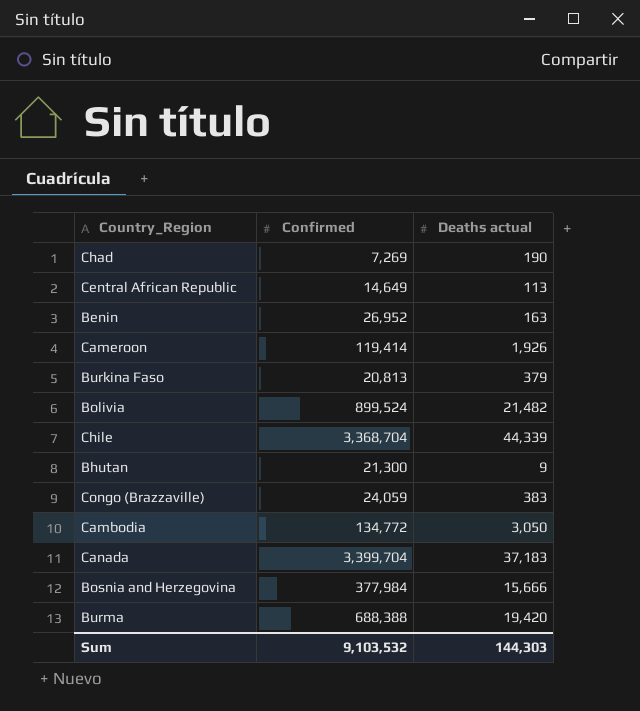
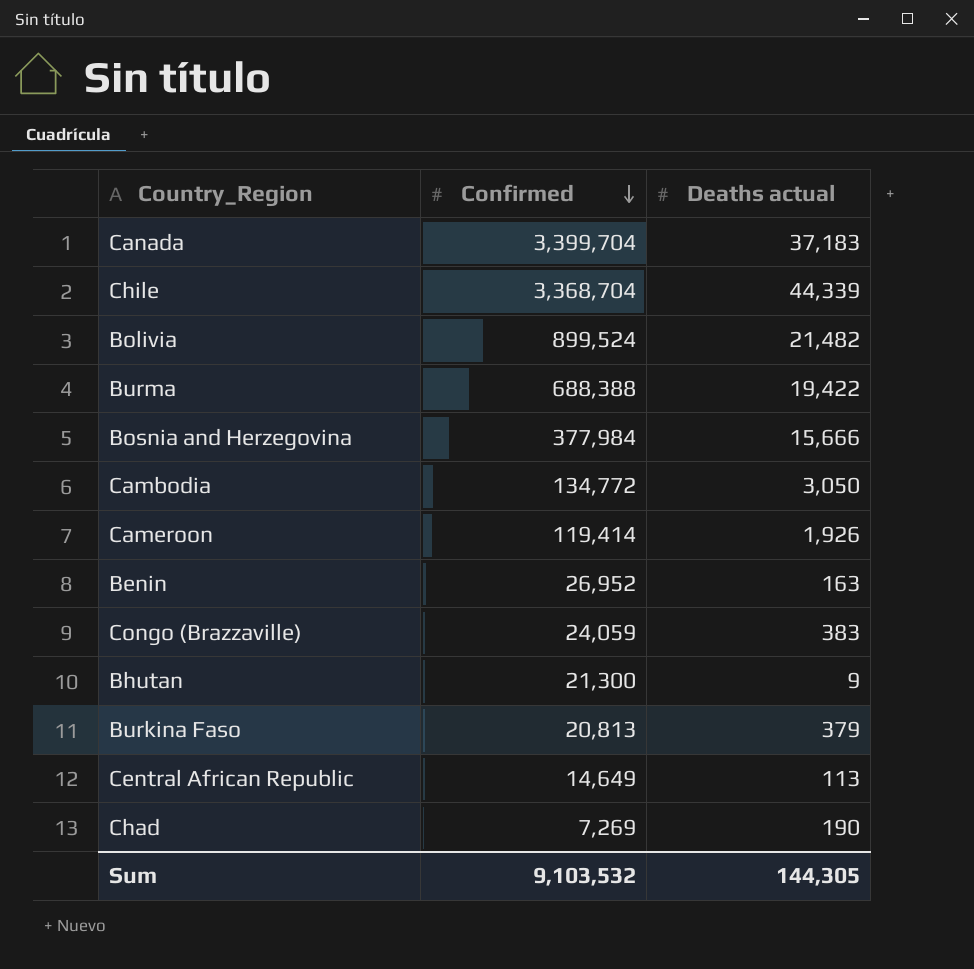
row order: none -> Confirmed descending
Burma | Deaths actual: 19,420 -> 19,422
Sum | Deaths actual: 144,303 -> 144,305

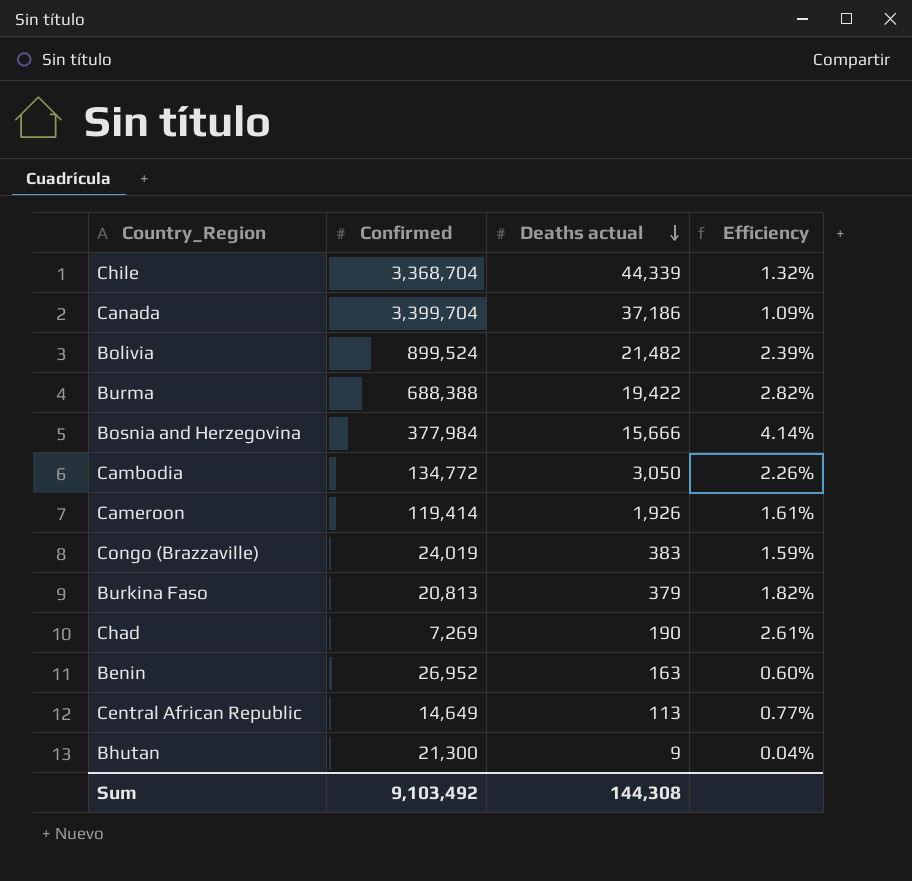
row order: Confirmed descending -> Deaths actual descending
column Efficiency | formula: none -> [Deaths actual] / [Confirmed]
Canada | Deaths actual: 37,183 -> 37,186
Congo (Brazzaville) | Confirmed: 24,059 -> 24,019
Sum | Confirmed: 9,103,532 -> 9,103,492
Sum | Deaths actual: 144,305 -> 144,308

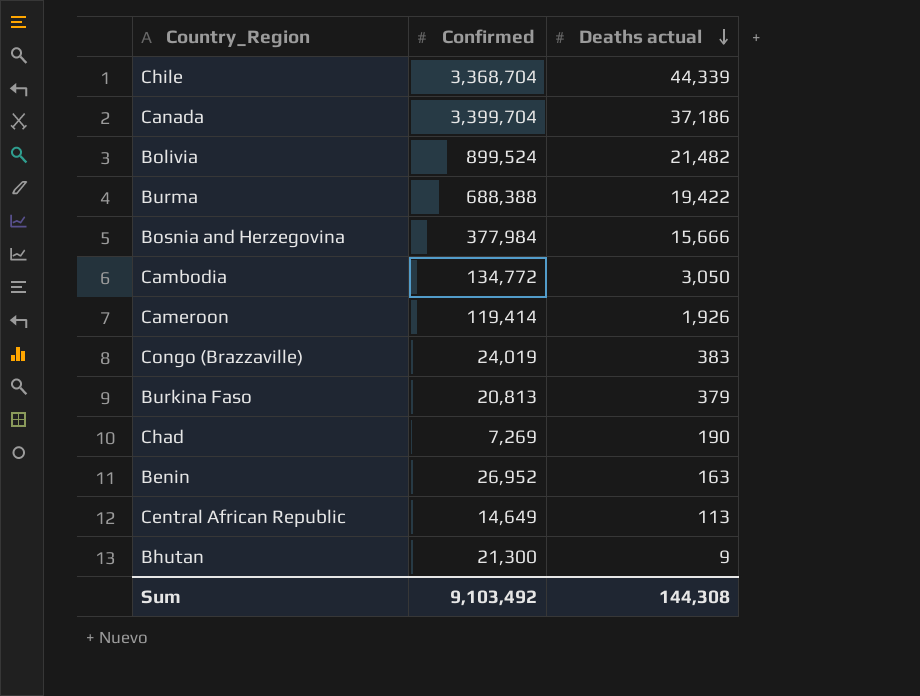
column Efficiency | formula: [Deaths actual] / [Confirmed] -> none

